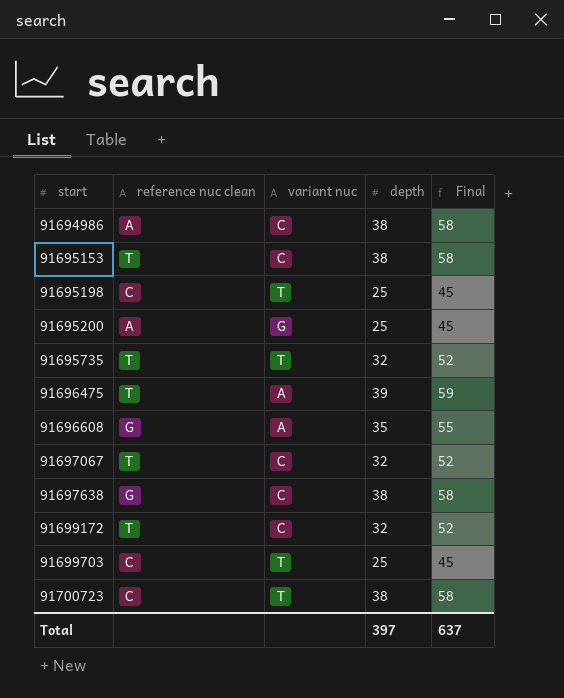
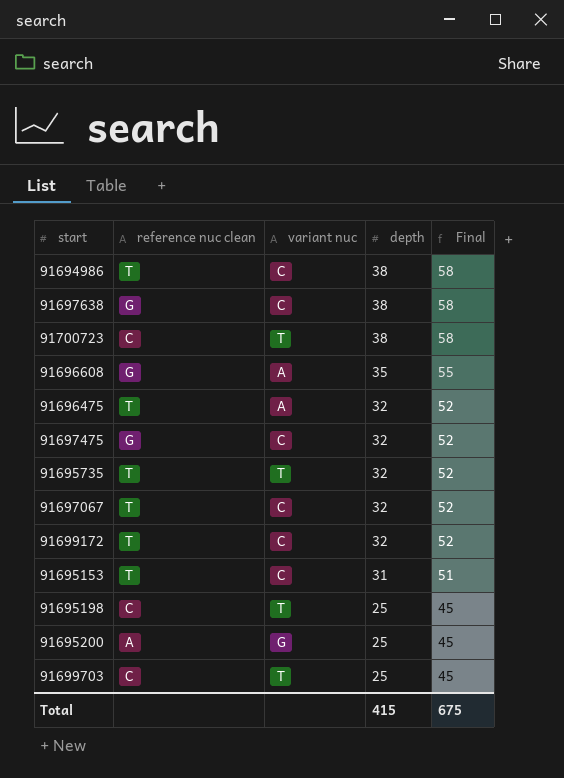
row order: start ascending -> depth descending
91694986 | reference nuc clean: A -> T
91696475 | depth: 39 -> 32
91696475 | Final: 59 -> 52
row 91697475: none -> G | C | 32 | 52
91695153 | depth: 38 -> 31
91695153 | Final: 58 -> 51
Total | depth: 397 -> 415
Total | Final: 637 -> 675

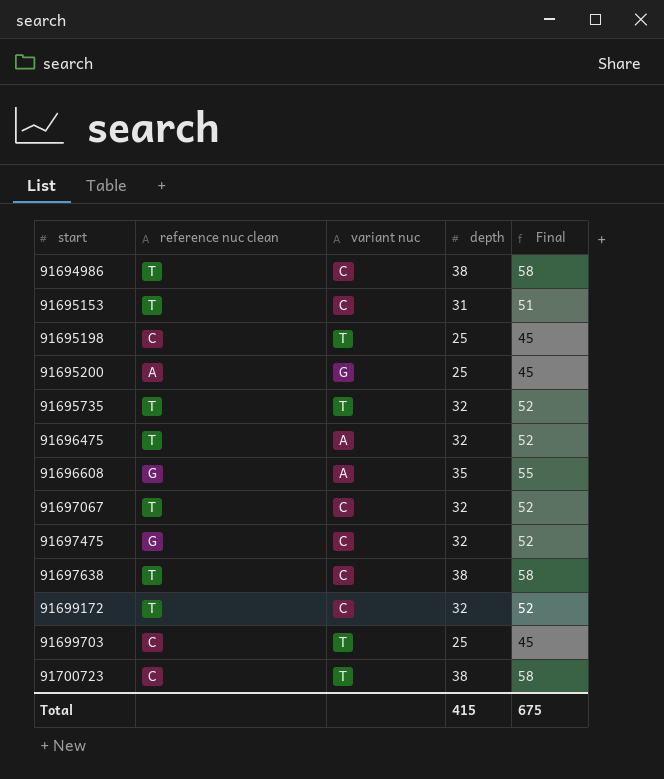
row order: depth descending -> start ascending
91697638 | reference nuc clean: G -> T

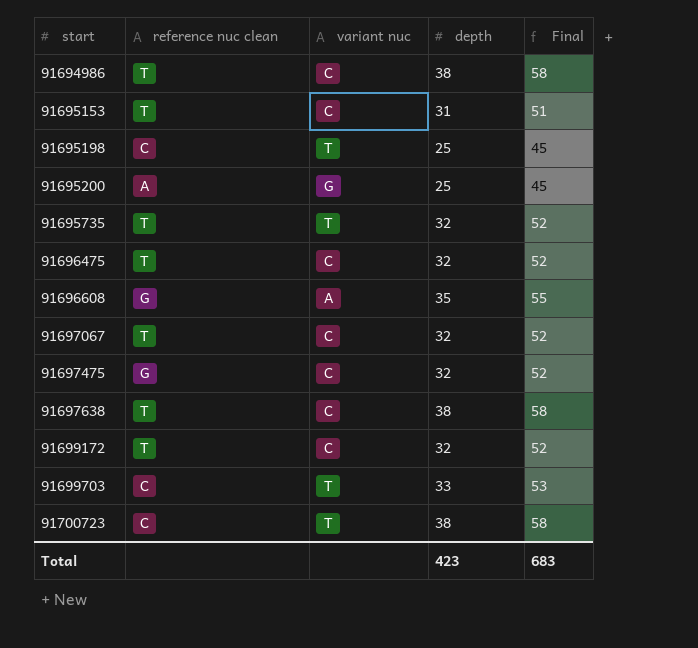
91696475 | variant nuc: A -> C
91699703 | depth: 25 -> 33
91699703 | Final: 45 -> 53
Total | depth: 415 -> 423
Total | Final: 675 -> 683

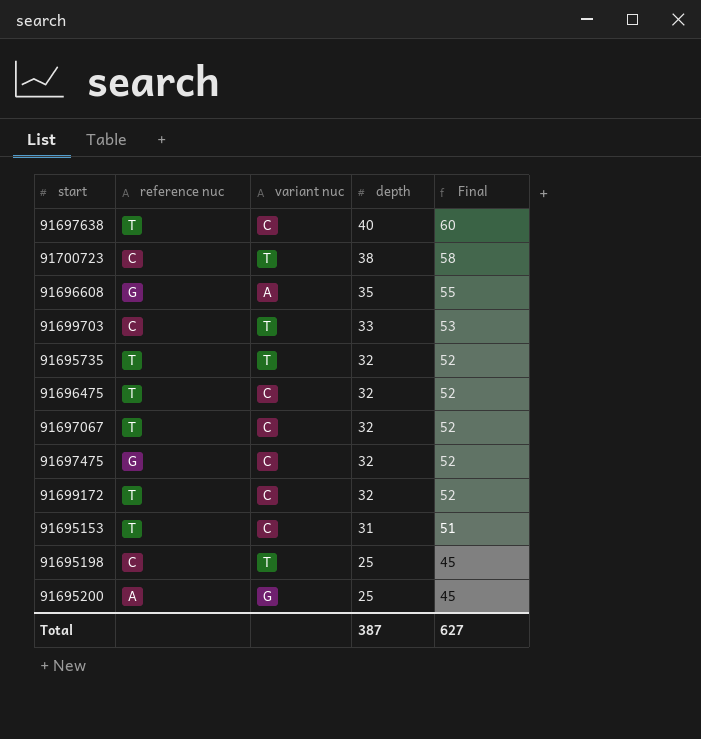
row order: start ascending -> depth descending
column name: reference nuc clean -> reference nuc
row 91694986: T | C | 38 | 58 -> none
91697638 | depth: 38 -> 40
91697638 | Final: 58 -> 60
Total | depth: 423 -> 387
Total | Final: 683 -> 627

